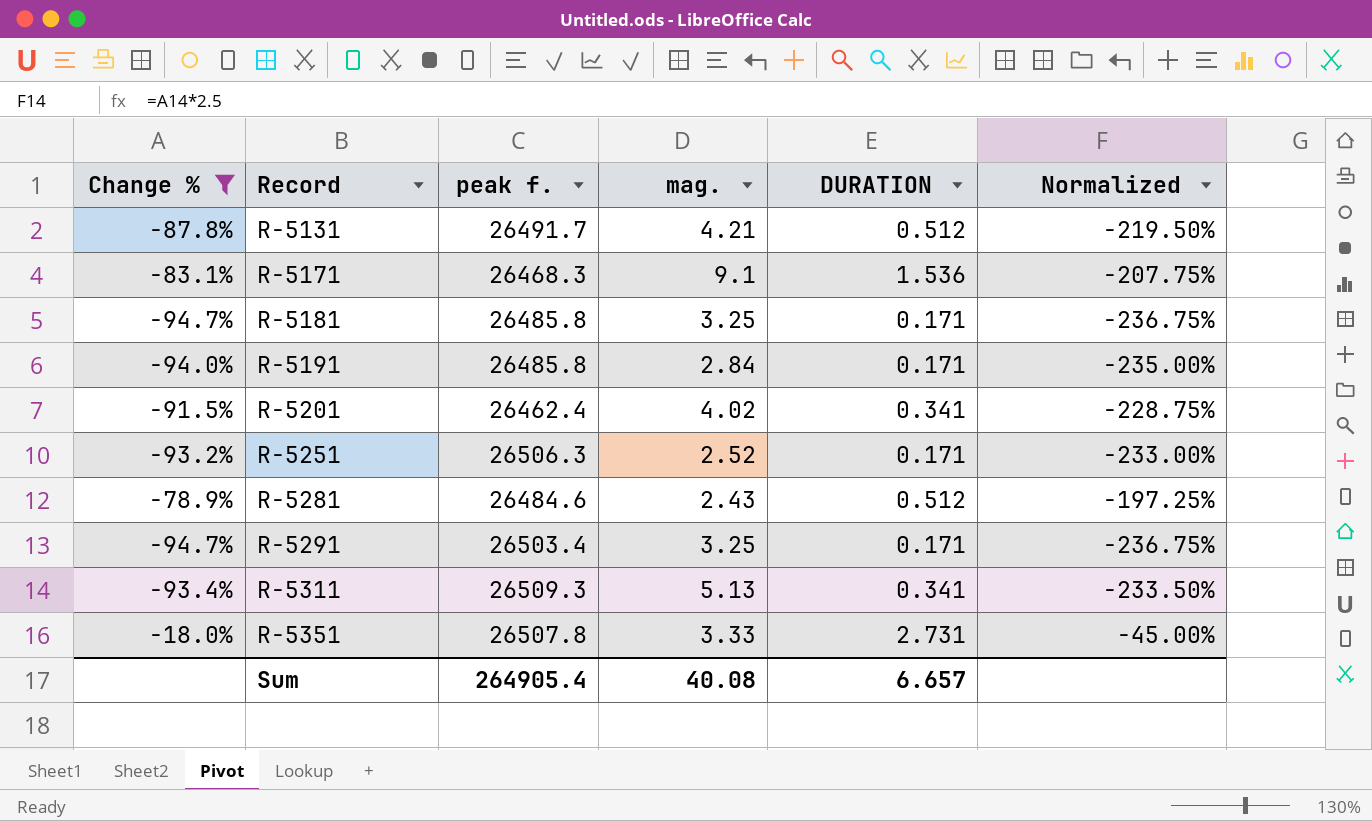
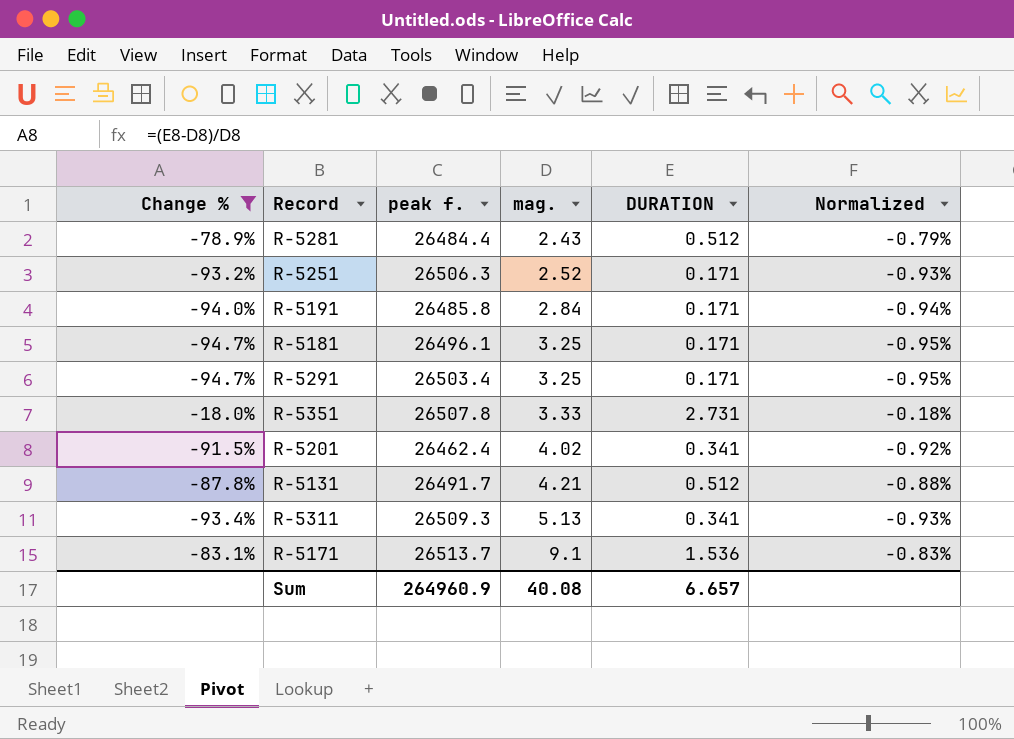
row order: Record ascending -> mag. ascending
column Normalized | formula: [Change %] * 2.5 -> [Change %] * 0.01
R-5281 | peak f.: 26484.6 -> 26484.4
R-5181 | peak f.: 26485.8 -> 26496.1
R-5171 | peak f.: 26468.3 -> 26513.7
Sum | peak f.: 264905.4 -> 264960.9

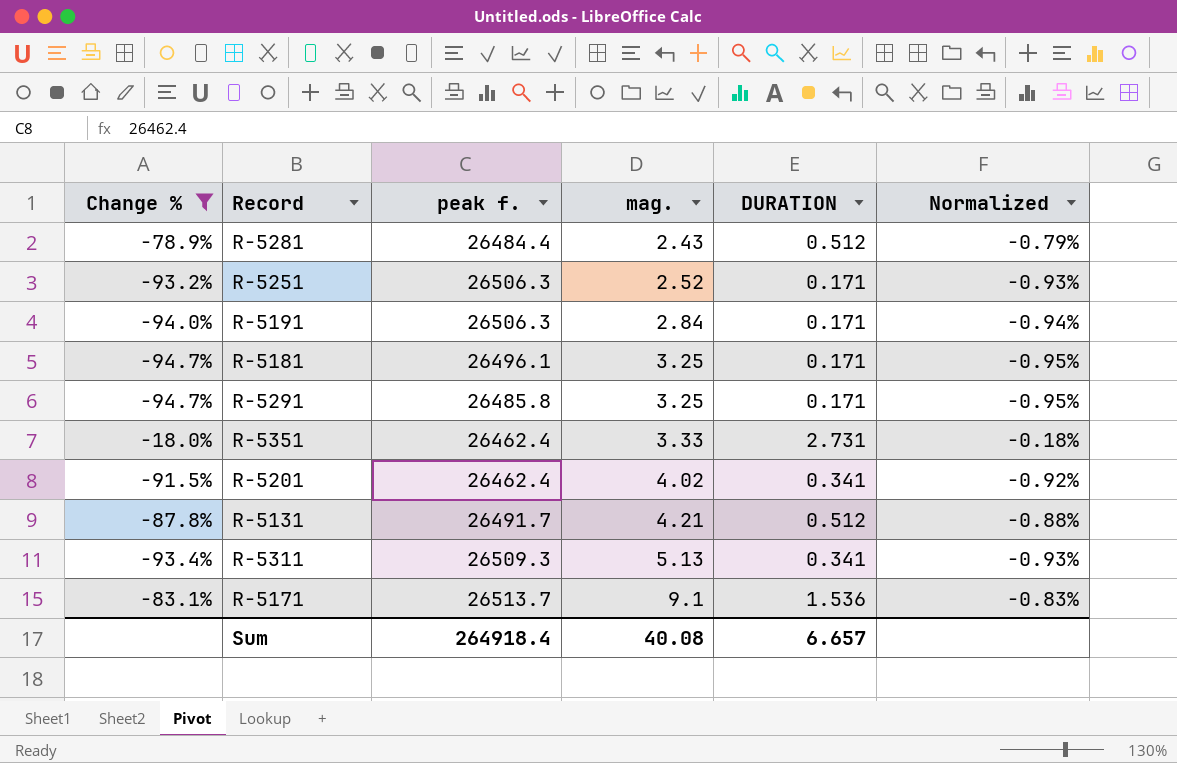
R-5191 | peak f.: 26485.8 -> 26506.3
R-5291 | peak f.: 26503.4 -> 26485.8
R-5351 | peak f.: 26507.8 -> 26462.4
Sum | peak f.: 264960.9 -> 264918.4

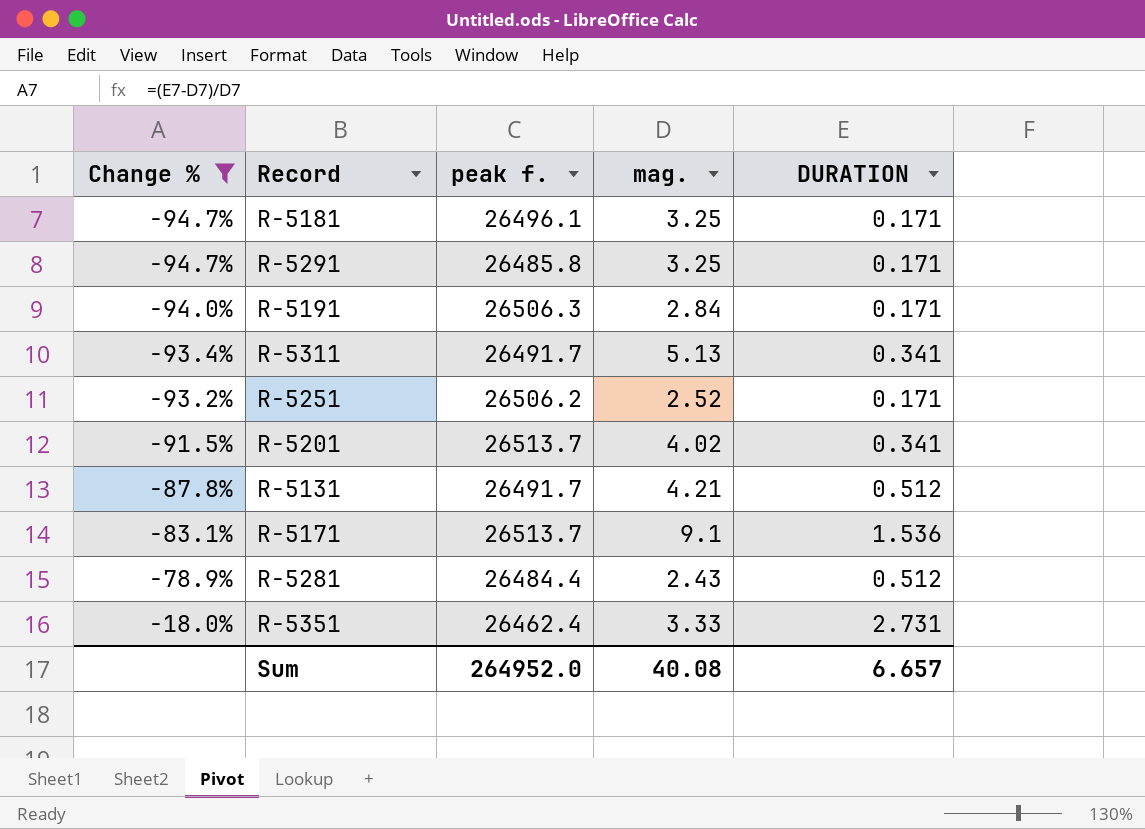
row order: mag. ascending -> Change % ascending
column Normalized | formula: [Change %] * 0.01 -> none
R-5311 | peak f.: 26509.3 -> 26491.7
R-5251 | peak f.: 26506.3 -> 26506.2
R-5201 | peak f.: 26462.4 -> 26513.7
Sum | peak f.: 264918.4 -> 264952.0

